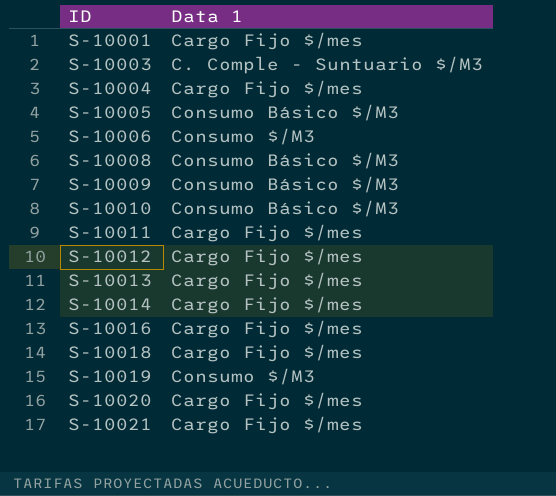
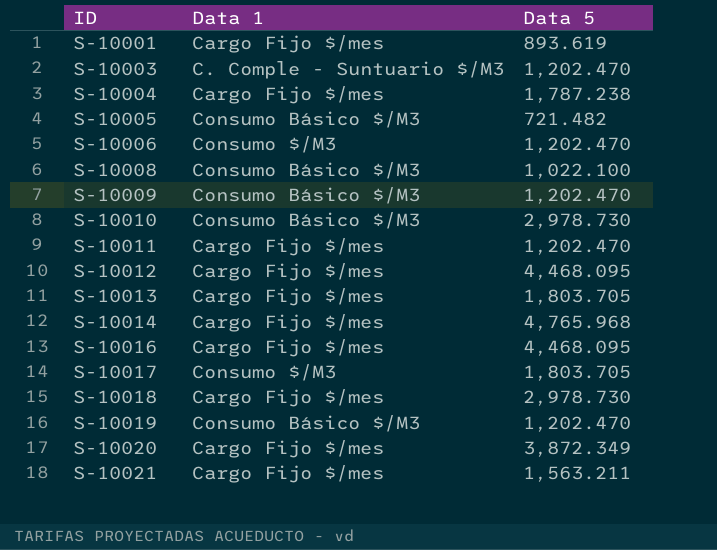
column Data 5 | position: none -> 3
row S-10017: none -> Consumo $/M3 | 1,803.705
S-10019 | Data 1: Consumo $/M3 -> Consumo Básico $/M3

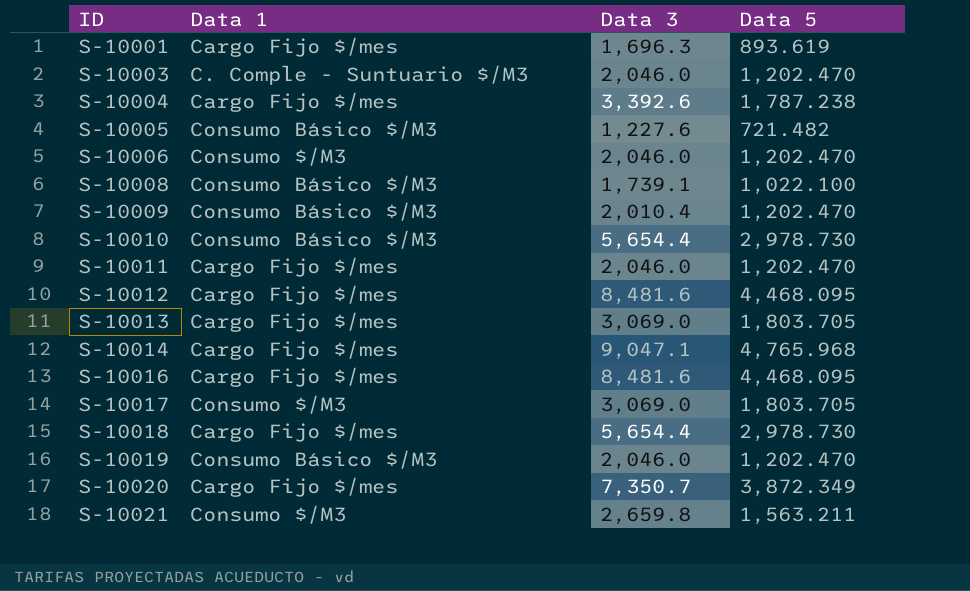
column Data 3 | position: none -> 3
S-10021 | Data 1: Cargo Fijo $/mes -> Consumo $/M3

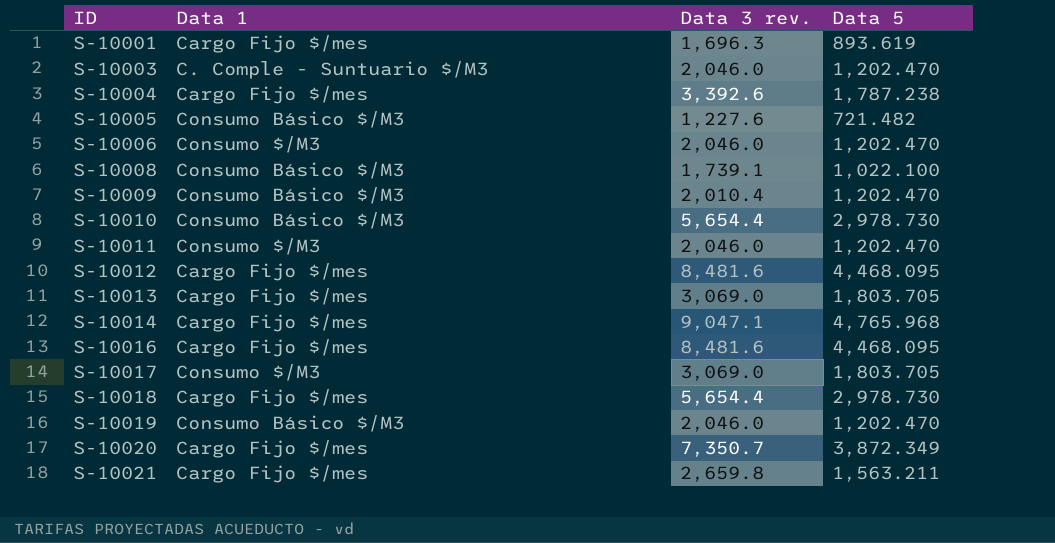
column name: Data 3 -> Data 3 rev.
S-10011 | Data 1: Cargo Fijo $/mes -> Consumo $/M3
S-10021 | Data 1: Consumo $/M3 -> Cargo Fijo $/mes

